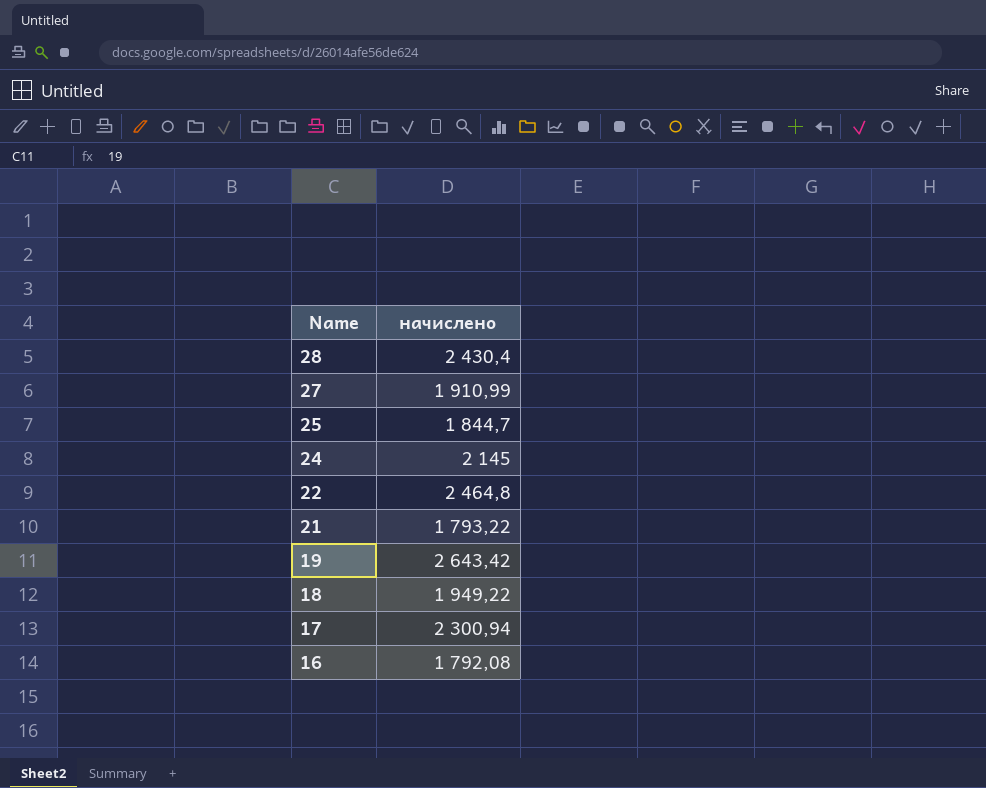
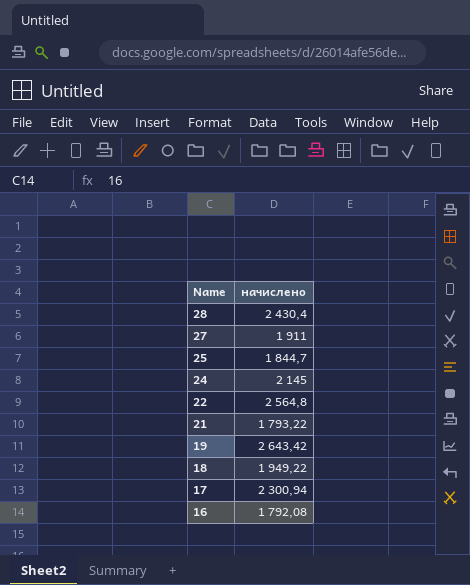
27 | начислено: 1 910,99 -> 1 911
22 | начислено: 2 464,8 -> 2 564,8

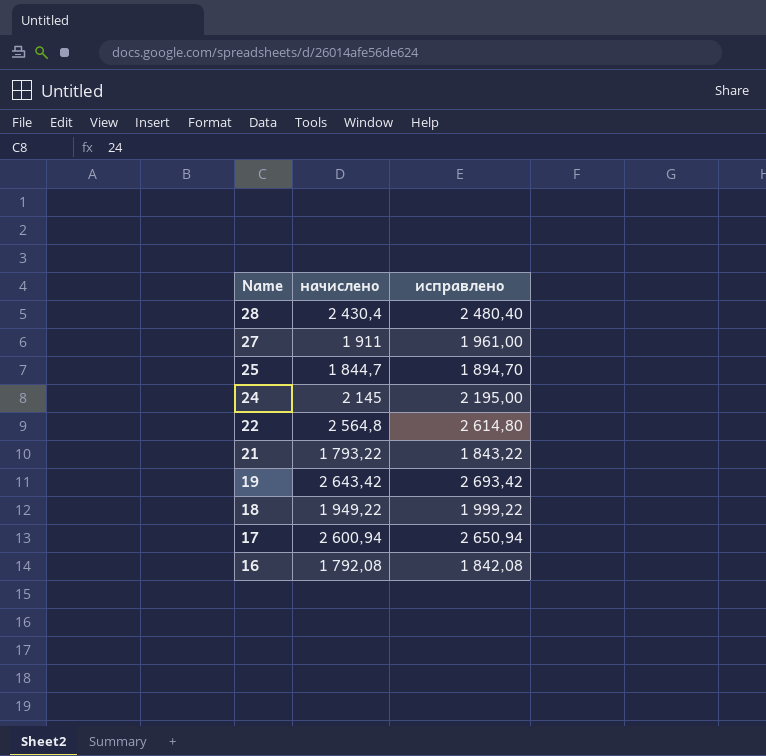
column исправлено | formula: none -> [начислено] + 50
17 | начислено: 2 300,94 -> 2 600,94

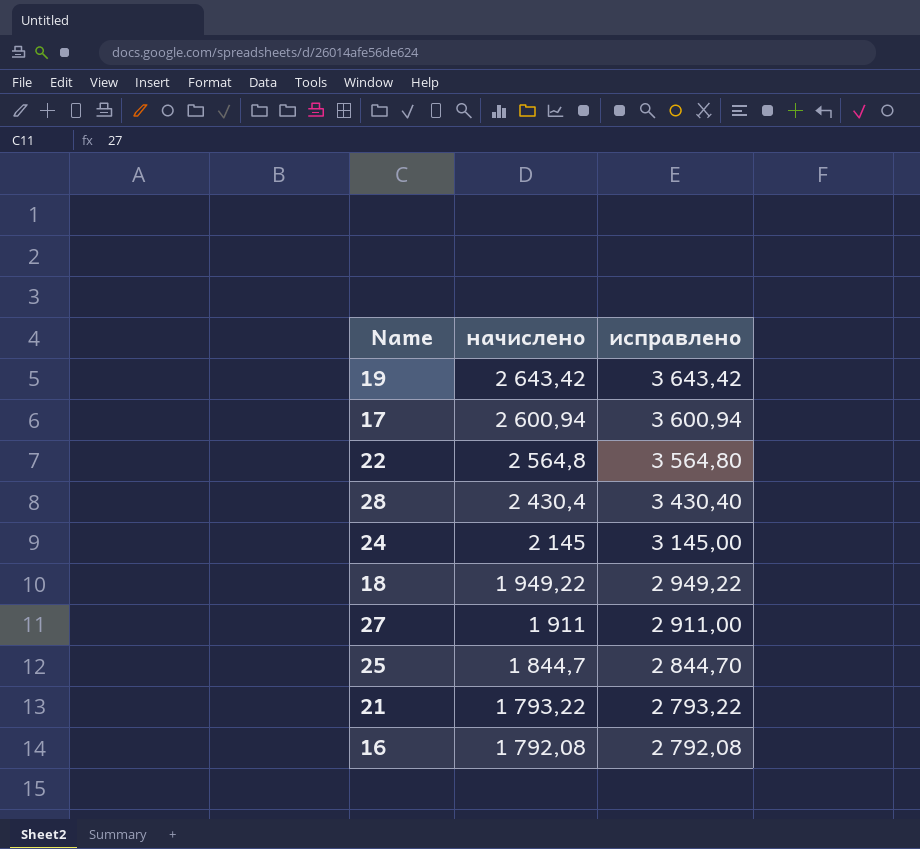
row order: Name descending -> начислено descending
column исправлено | formula: [начислено] + 50 -> [начислено] + 1000

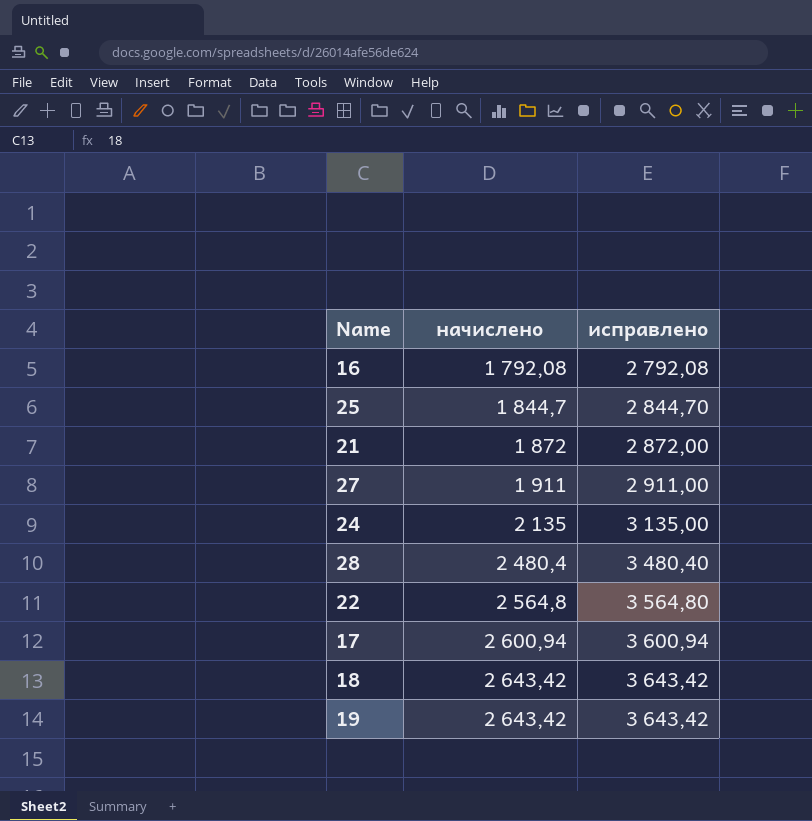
row order: начислено descending -> начислено ascending
21 | начислено: 1 793,22 -> 1 872
21 | исправлено: 2 793,22 -> 2 872,00
24 | начислено: 2 145 -> 2 135
24 | исправлено: 3 145,00 -> 3 135,00
28 | начислено: 2 430,4 -> 2 480,4
28 | исправлено: 3 430,40 -> 3 480,40
18 | начислено: 1 949,22 -> 2 643,42
18 | исправлено: 2 949,22 -> 3 643,42

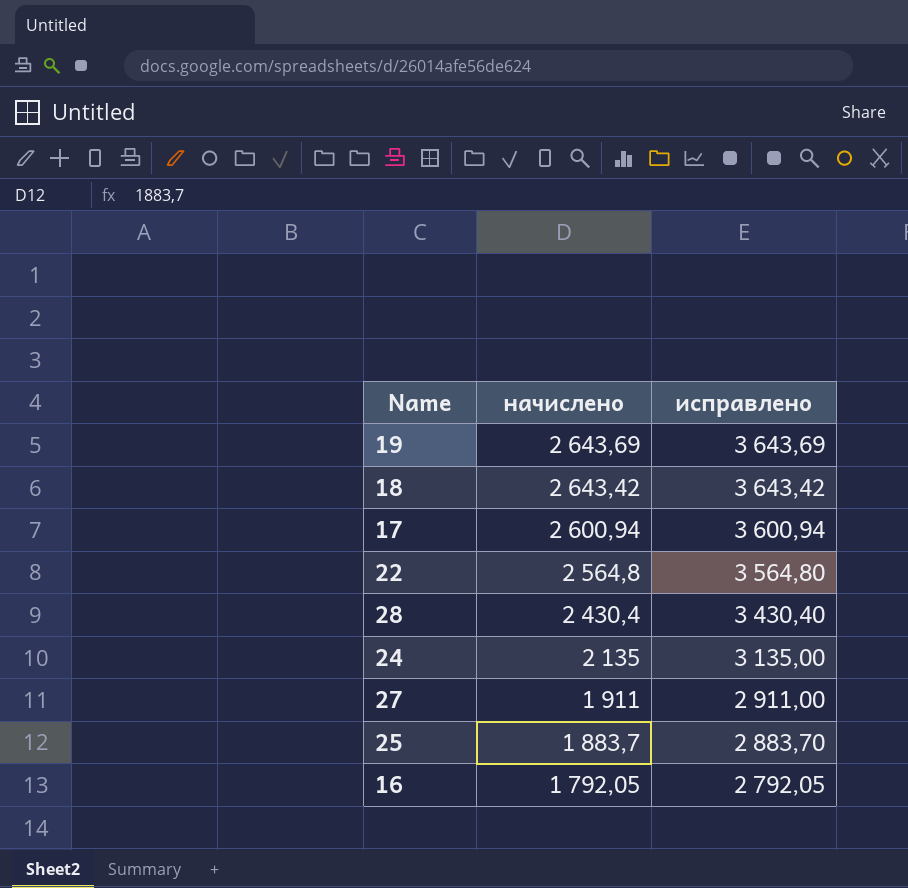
row order: начислено ascending -> начислено descending
row 21: 1 872 | 2 872,00 -> none
19 | начислено: 2 643,42 -> 2 643,69
19 | исправлено: 3 643,42 -> 3 643,69
28 | начислено: 2 480,4 -> 2 430,4
28 | исправлено: 3 480,40 -> 3 430,40
25 | начислено: 1 844,7 -> 1 883,7
25 | исправлено: 2 844,70 -> 2 883,70
16 | начислено: 1 792,08 -> 1 792,05
16 | исправлено: 2 792,08 -> 2 792,05

